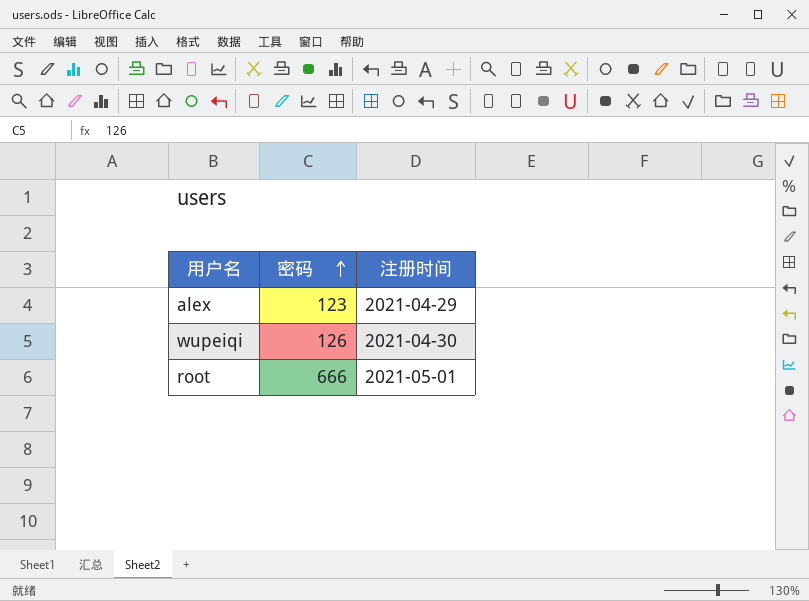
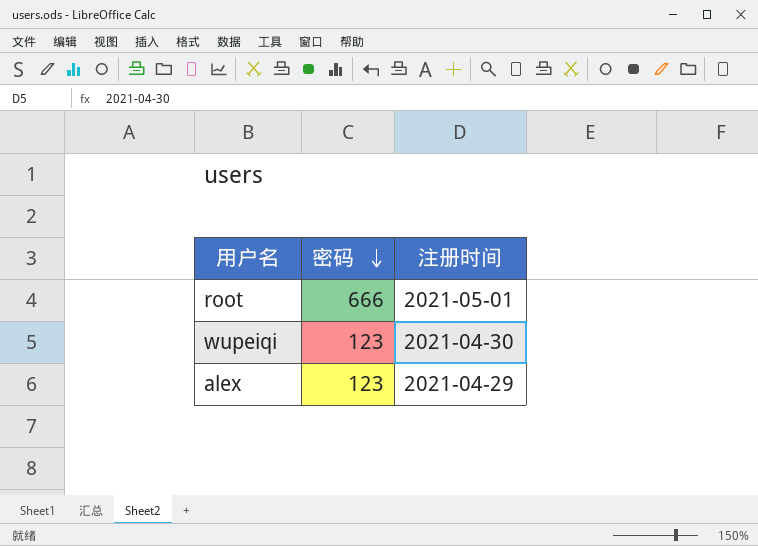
row order: 密码 ascending -> 密码 descending
wupeiqi | 密码: 126 -> 123

